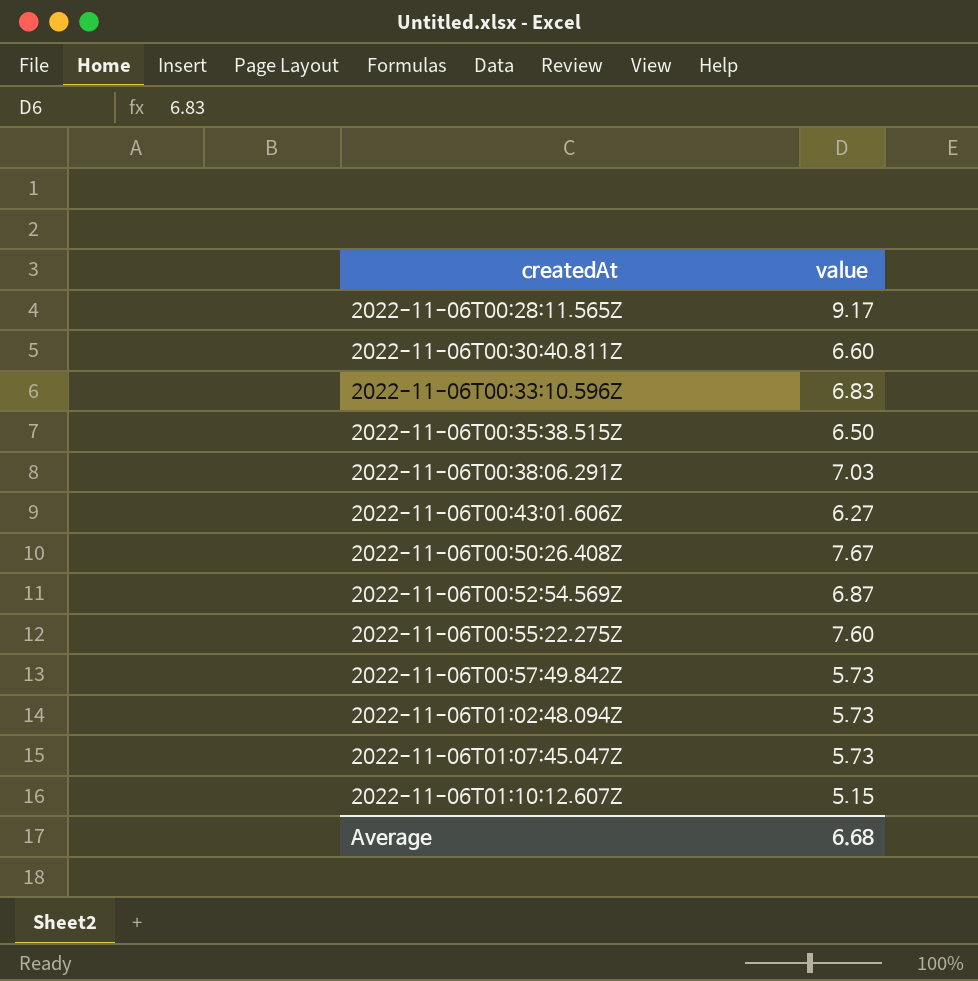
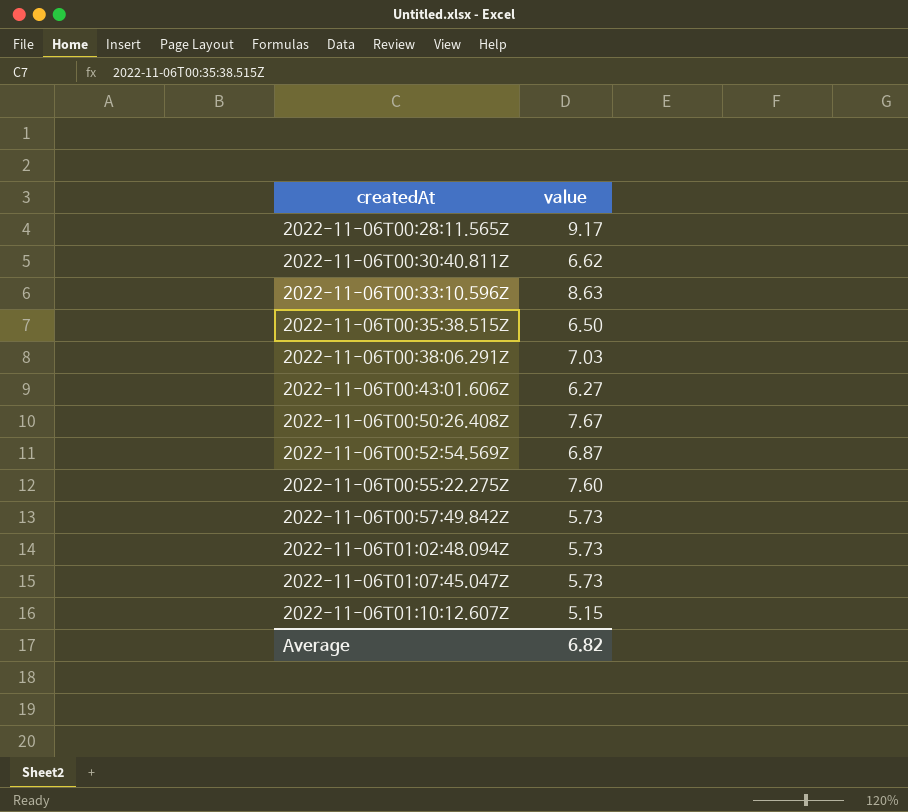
2022-11-06T00:30:40.811Z | value: 6.60 -> 6.62
2022-11-06T00:33:10.596Z | value: 6.83 -> 8.63
Average | value: 6.68 -> 6.82

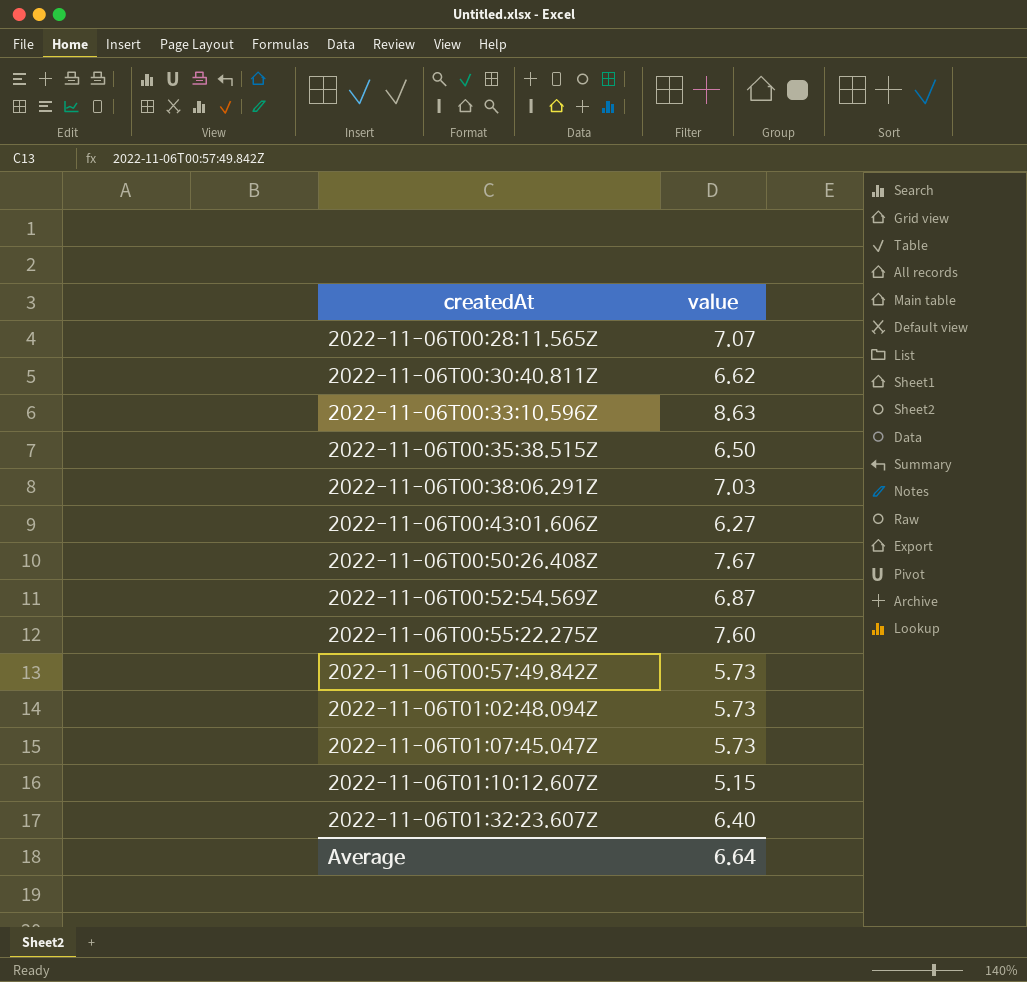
2022-11-06T00:28:11.565Z | value: 9.17 -> 7.07
row 2022-11-06T01:32:23.607Z: none -> 6.40
Average | value: 6.82 -> 6.64

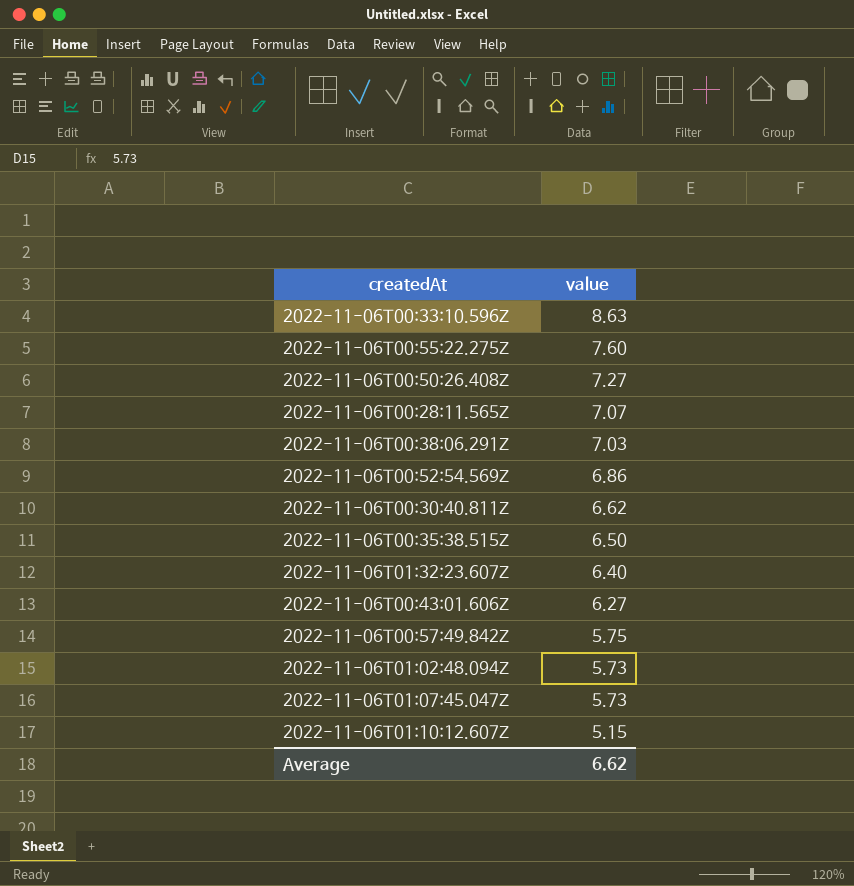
row order: createdAt ascending -> value descending
2022-11-06T00:50:26.408Z | value: 7.67 -> 7.27
2022-11-06T00:52:54.569Z | value: 6.87 -> 6.86
2022-11-06T00:57:49.842Z | value: 5.73 -> 5.75
Average | value: 6.64 -> 6.62

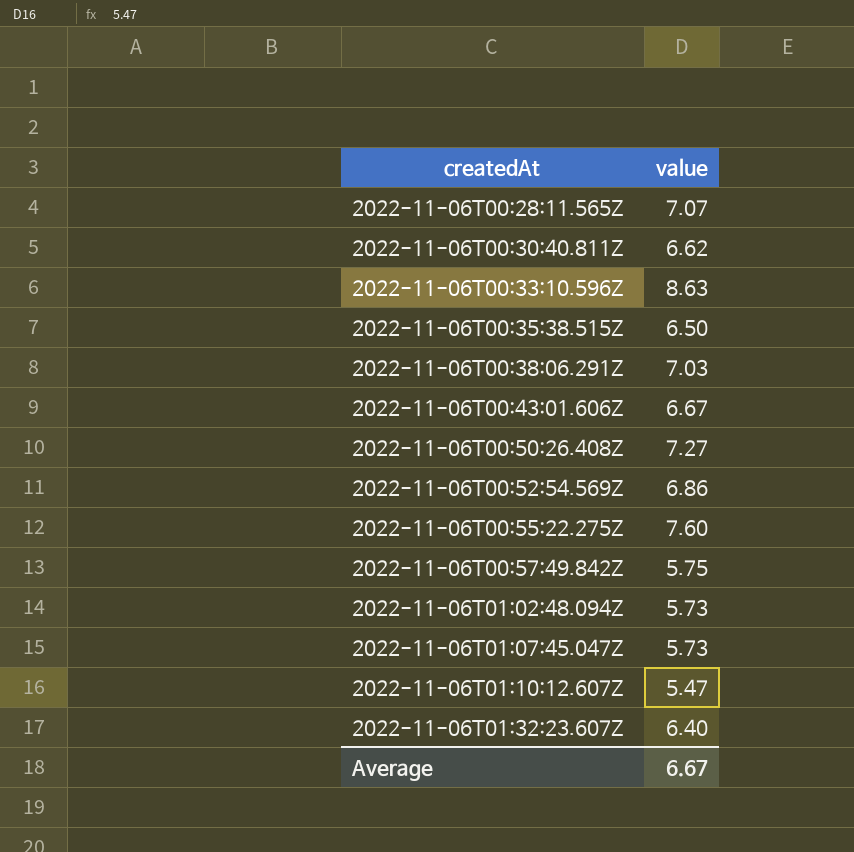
row order: value descending -> createdAt ascending
2022-11-06T00:43:01.606Z | value: 6.27 -> 6.67
2022-11-06T01:10:12.607Z | value: 5.15 -> 5.47
Average | value: 6.62 -> 6.67

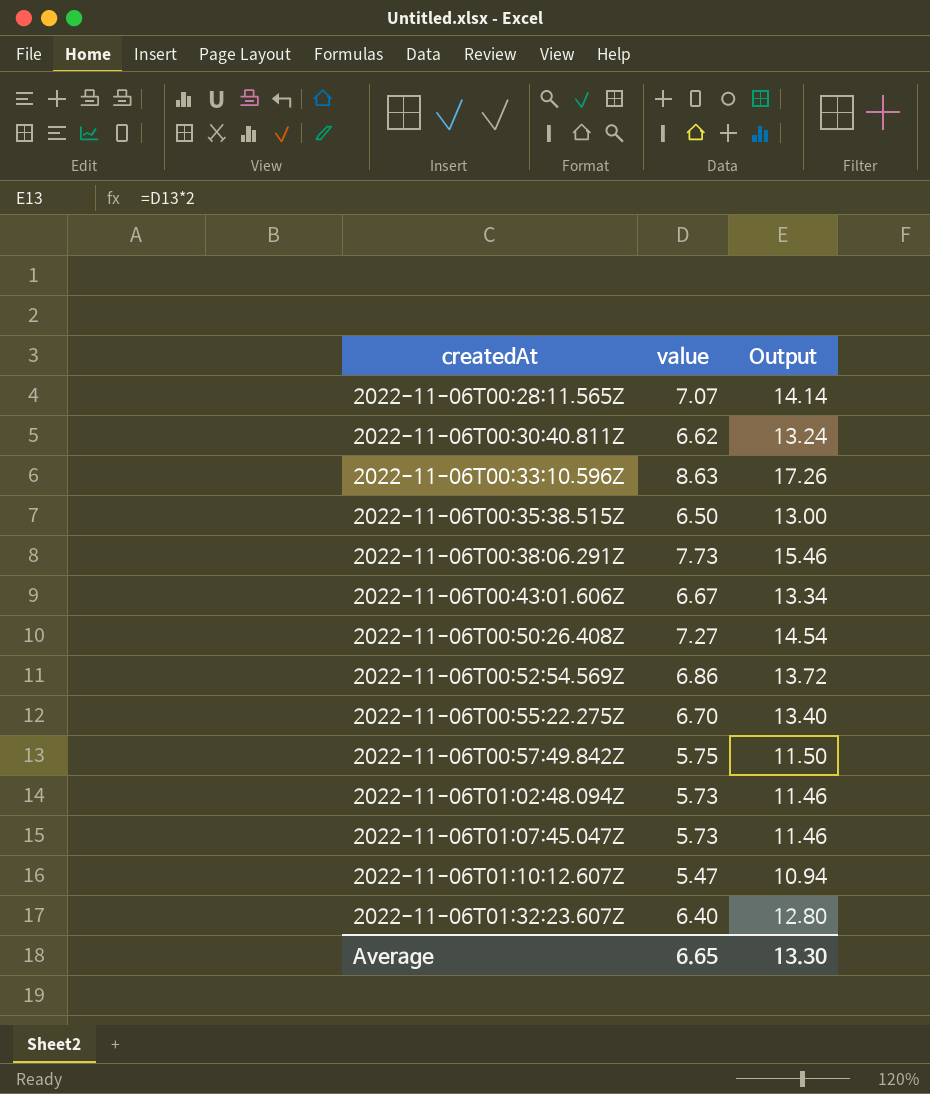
column Output | formula: none -> [value] * 2
2022-11-06T00:38:06.291Z | value: 7.03 -> 7.73
2022-11-06T00:55:22.275Z | value: 7.60 -> 6.70
Average | value: 6.67 -> 6.65

